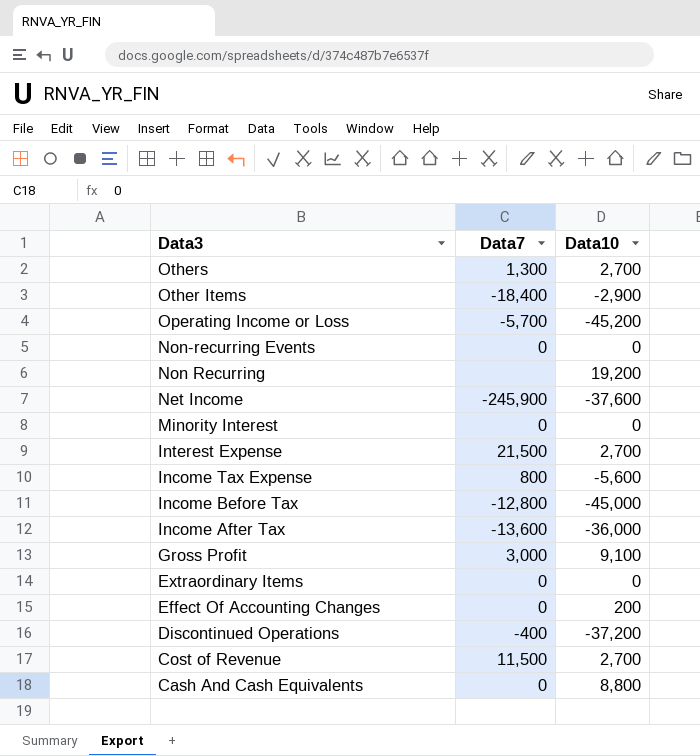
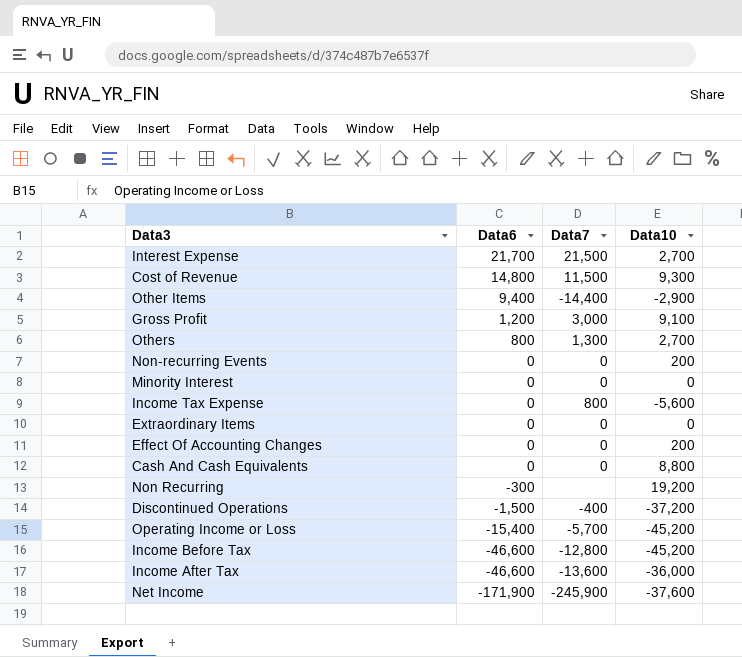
row order: Data3 descending -> Data6 descending
column Data6 | position: none -> 2
Cost of Revenue | Data10: 2,700 -> 9,300
Other Items | Data7: -18,400 -> -14,400
Non-recurring Events | Data10: 0 -> 200
Income Before Tax | Data10: -45,000 -> -45,200

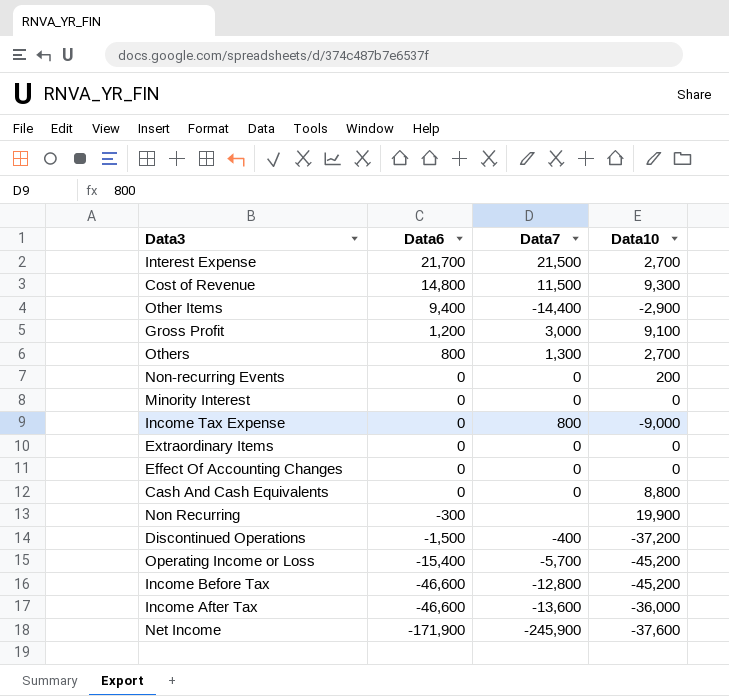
Income Tax Expense | Data10: -5,600 -> -9,000
Effect Of Accounting Changes | Data10: 200 -> 0
Non Recurring | Data10: 19,200 -> 19,900

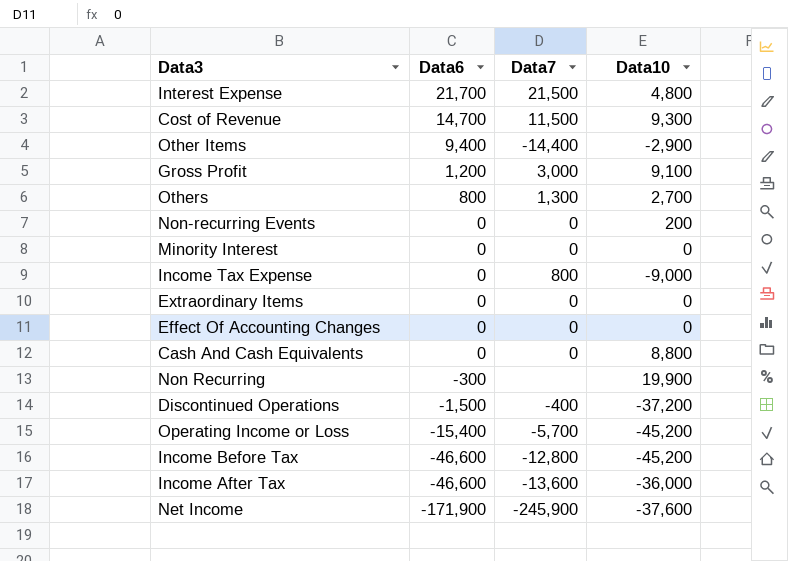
Interest Expense | Data10: 2,700 -> 4,800
Cost of Revenue | Data6: 14,800 -> 14,700

